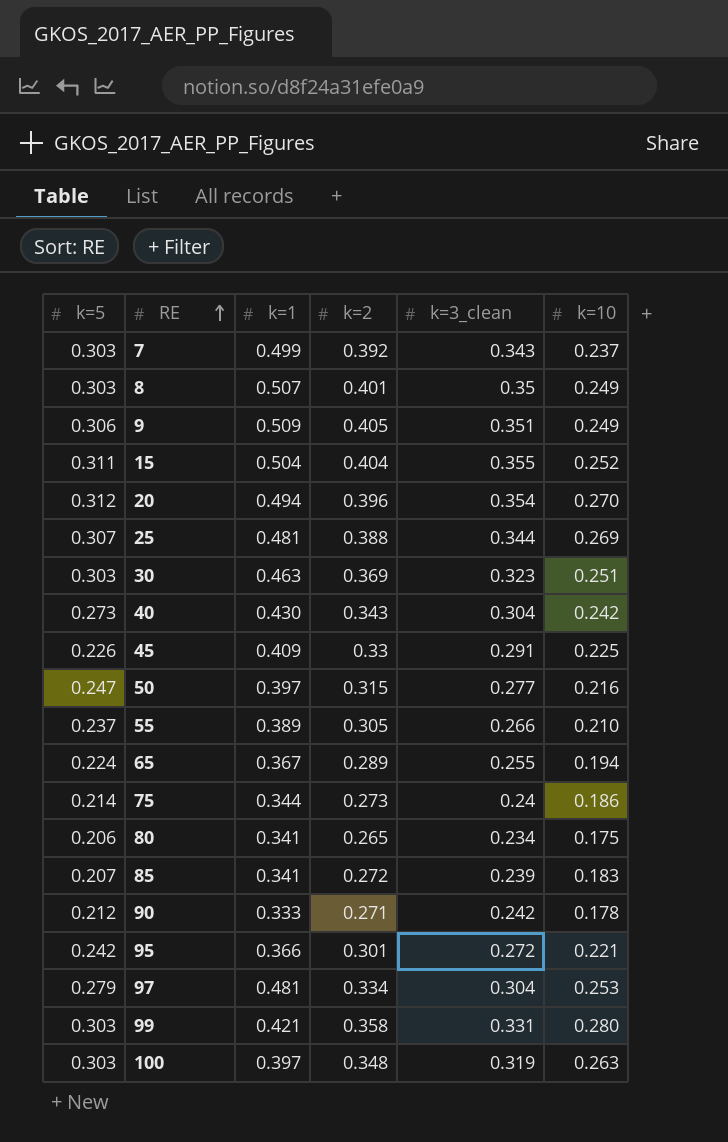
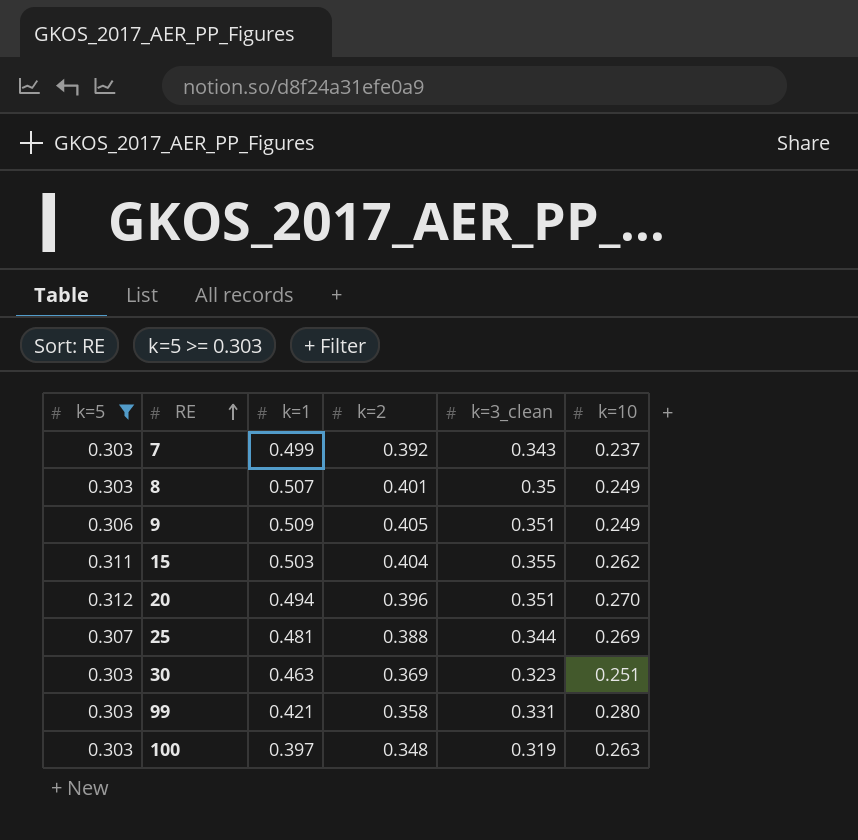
filter: none -> k=5 >= 0.303
15 | k=1: 0.504 -> 0.503
15 | k=10: 0.252 -> 0.262
20 | k=3_clean: 0.354 -> 0.351

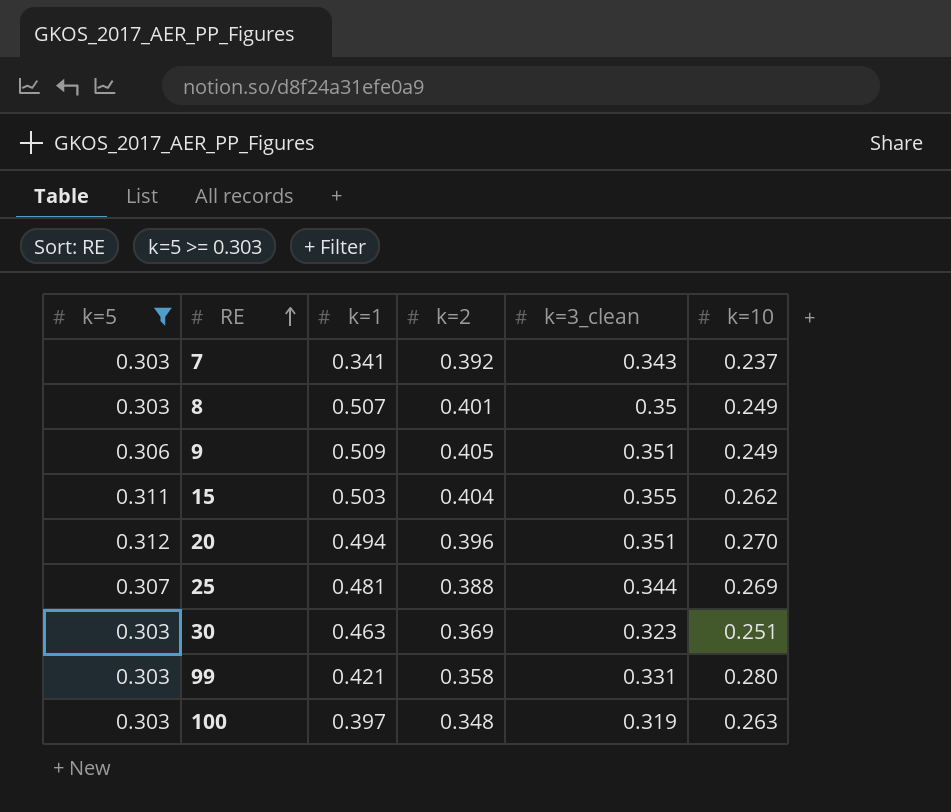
7 | k=1: 0.499 -> 0.341

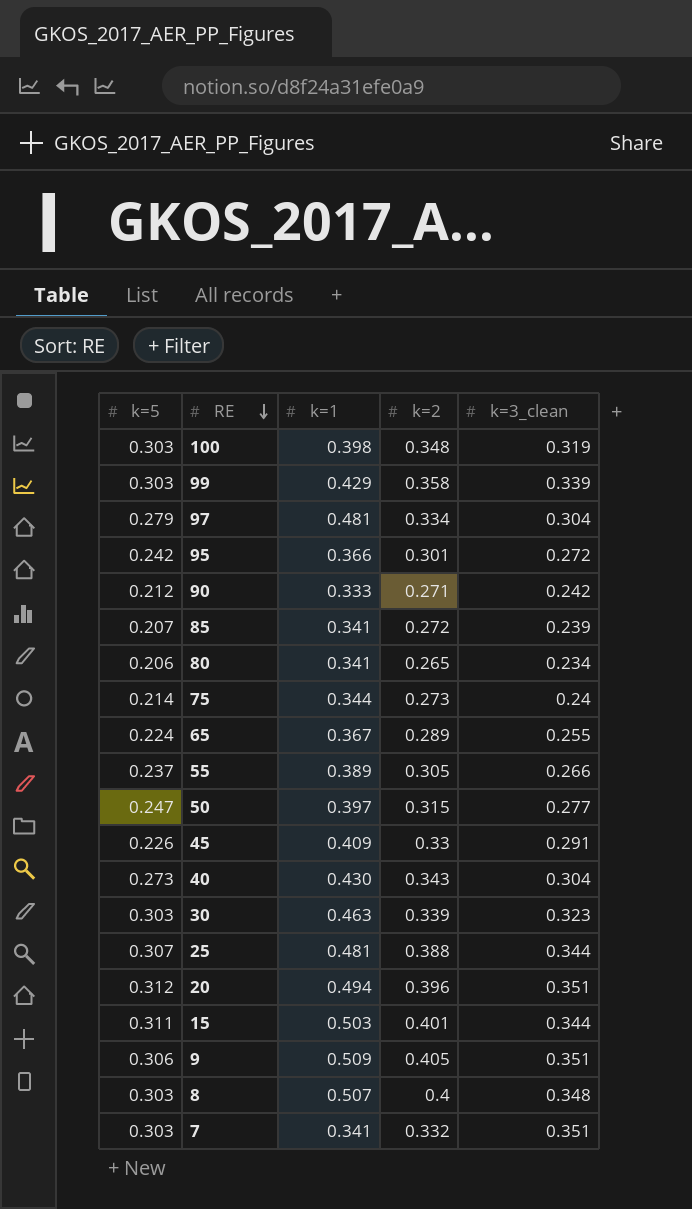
filter: k=5 >= 0.303 -> none
row order: RE ascending -> RE descending
column k=10 | position: 6 -> none
100 | k=1: 0.397 -> 0.398
99 | k=1: 0.421 -> 0.429
99 | k=3_clean: 0.331 -> 0.339
30 | k=2: 0.369 -> 0.339
15 | k=2: 0.404 -> 0.401
15 | k=3_clean: 0.355 -> 0.344
8 | k=2: 0.401 -> 0.4
8 | k=3_clean: 0.35 -> 0.348
7 | k=2: 0.392 -> 0.332
7 | k=3_clean: 0.343 -> 0.351

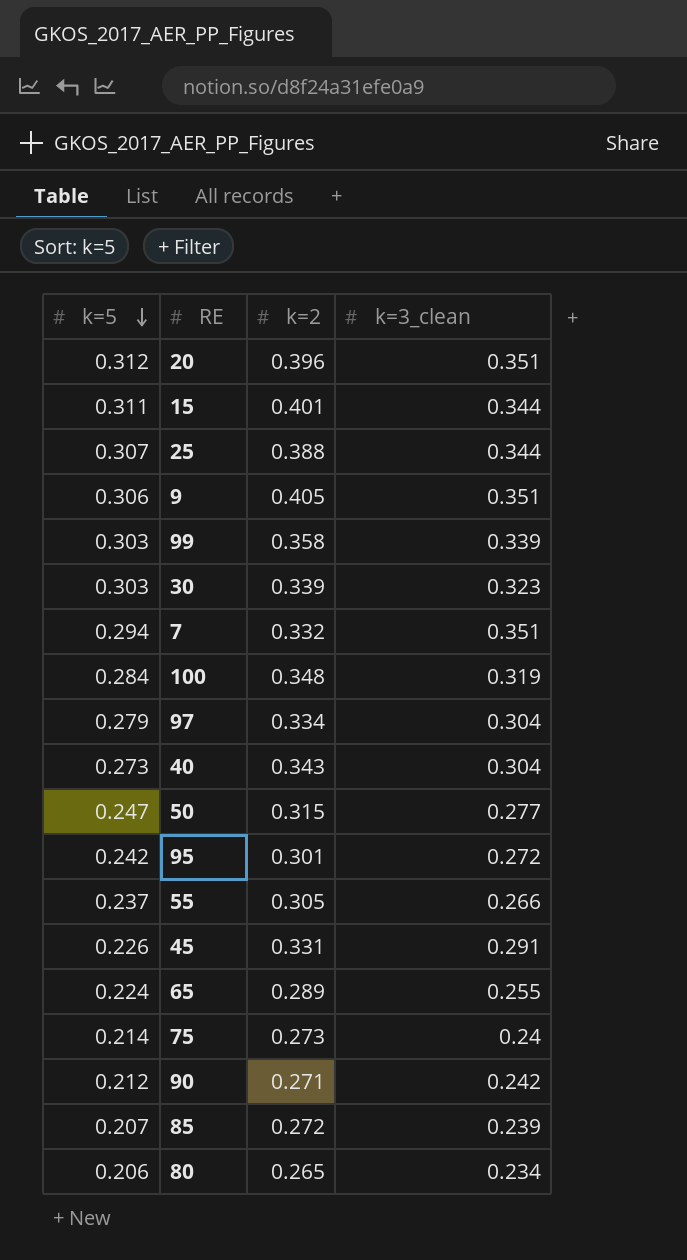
row order: RE descending -> k=5 descending
column k=1 | position: 3 -> none
row 8: 0.303 | 0.507 | 0.4 | 0.348 -> none
7 | k=5: 0.303 -> 0.294
100 | k=5: 0.303 -> 0.284
45 | k=2: 0.33 -> 0.331

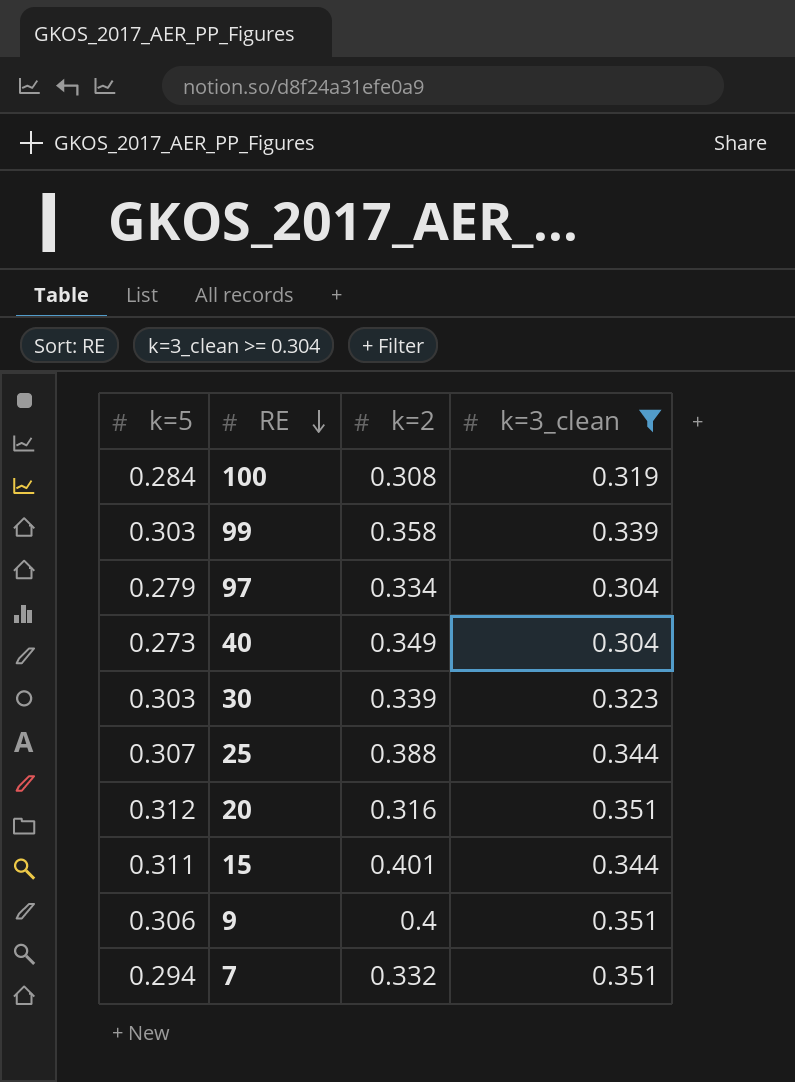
filter: none -> k=3_clean >= 0.304
row order: k=5 descending -> RE descending
100 | k=2: 0.348 -> 0.308
40 | k=2: 0.343 -> 0.349
20 | k=2: 0.396 -> 0.316
9 | k=2: 0.405 -> 0.4

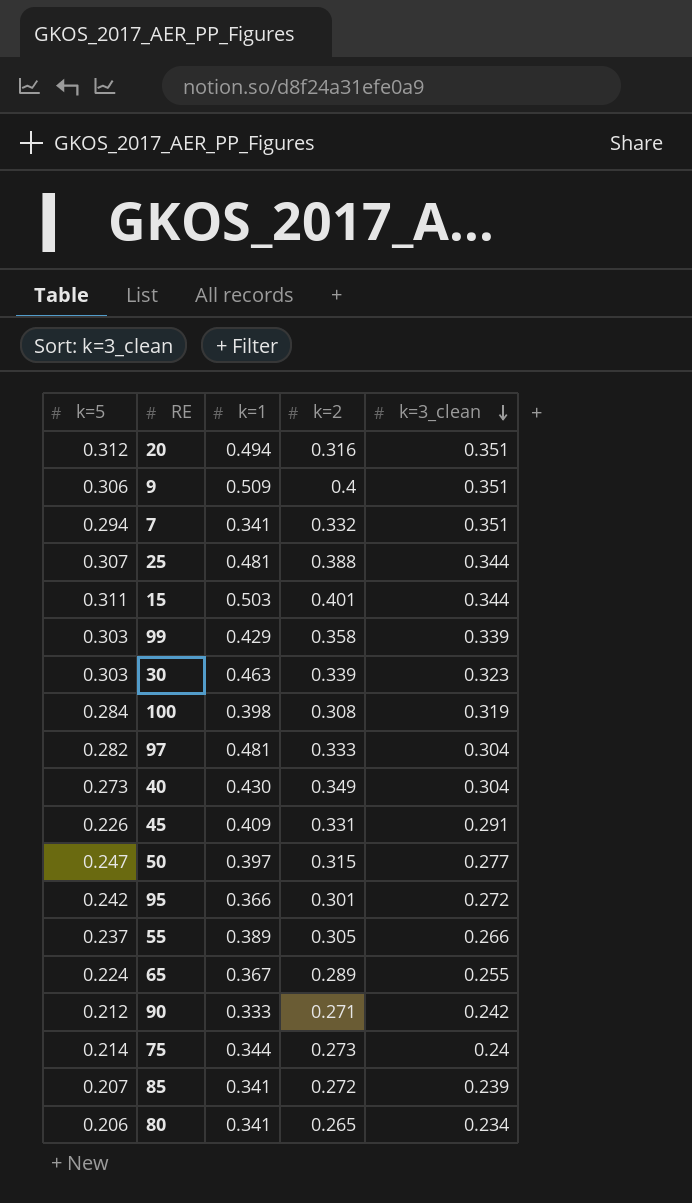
filter: k=3_clean >= 0.304 -> none
row order: RE descending -> k=3_clean descending
column k=1 | position: none -> 3
97 | k=5: 0.279 -> 0.282
97 | k=2: 0.334 -> 0.333

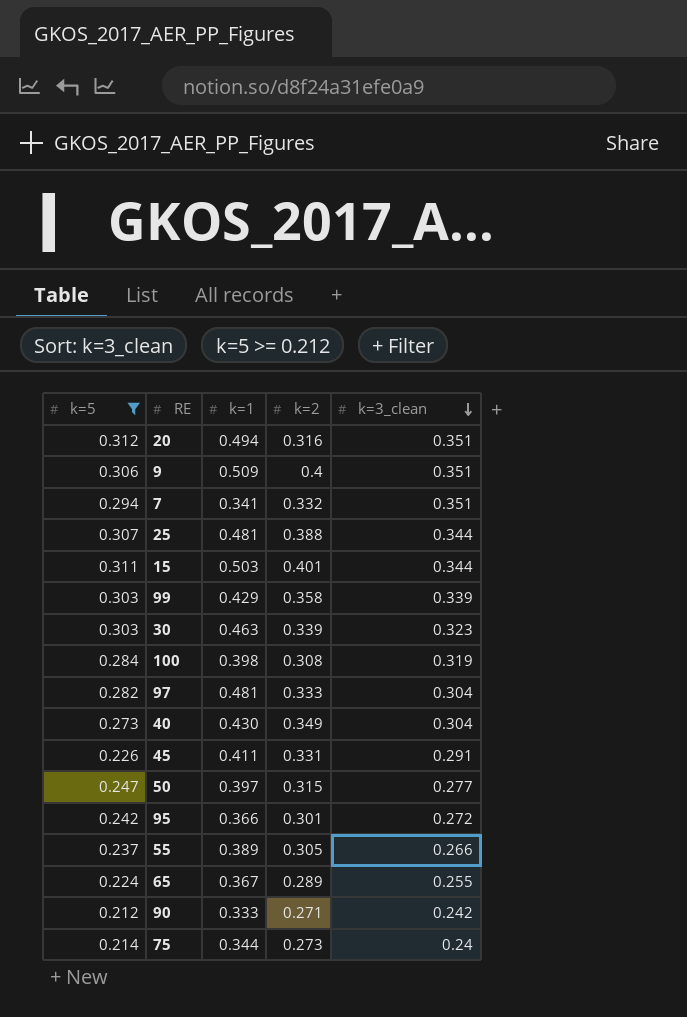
filter: none -> k=5 >= 0.212
45 | k=1: 0.409 -> 0.411

